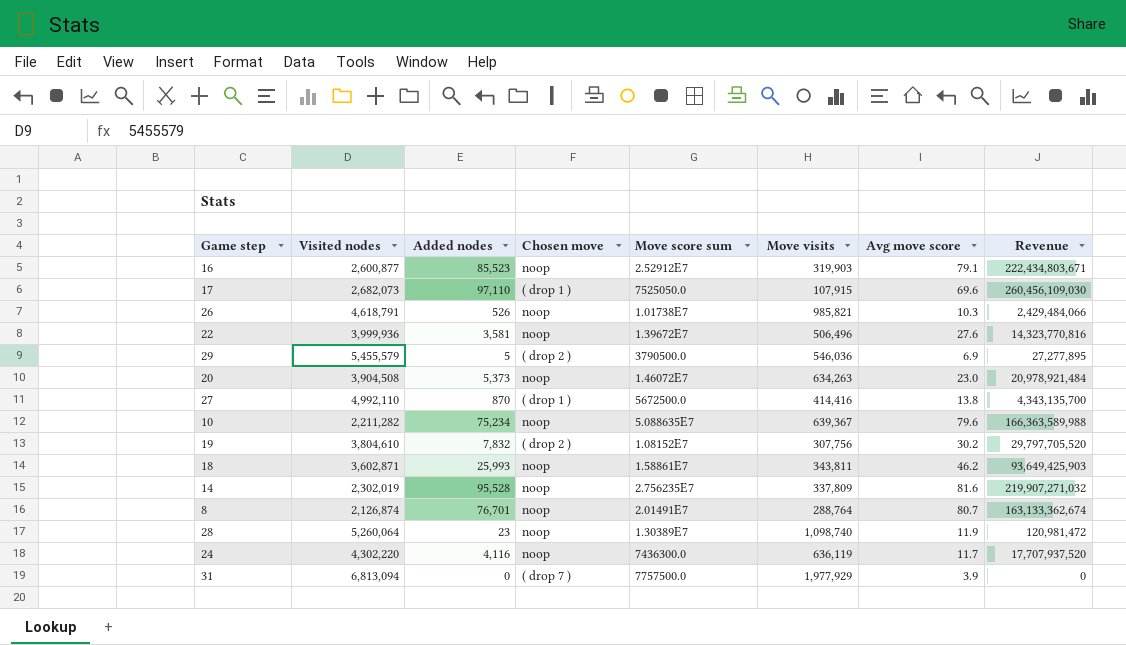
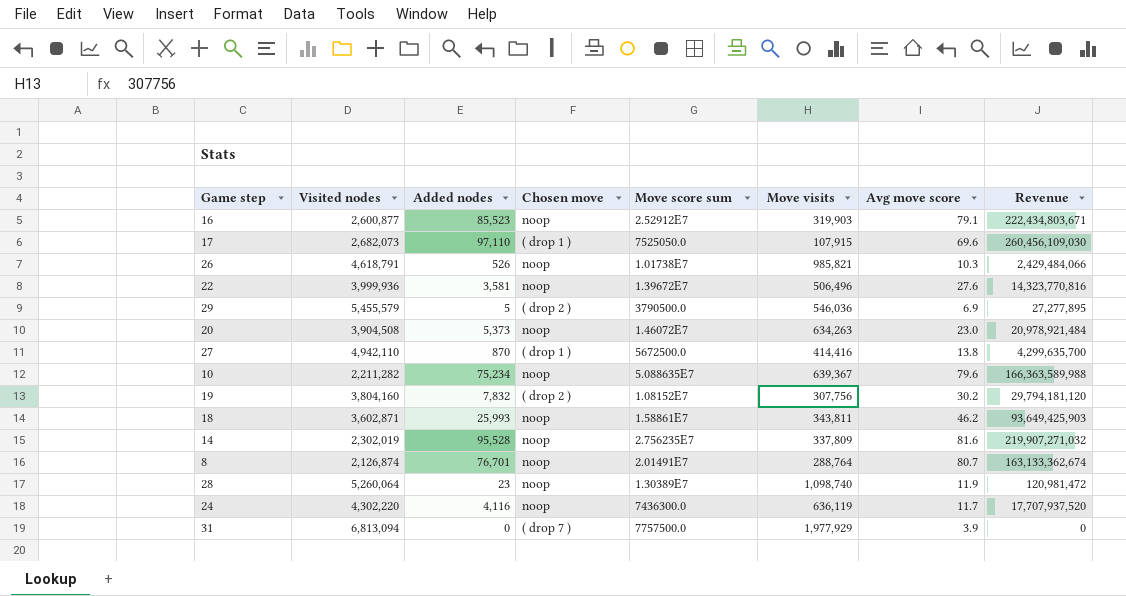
27 | Visited nodes: 4,992,110 -> 4,942,110
27 | Revenue: 4,343,135,700 -> 4,299,635,700
19 | Visited nodes: 3,804,610 -> 3,804,160
19 | Revenue: 29,797,705,520 -> 29,794,181,120

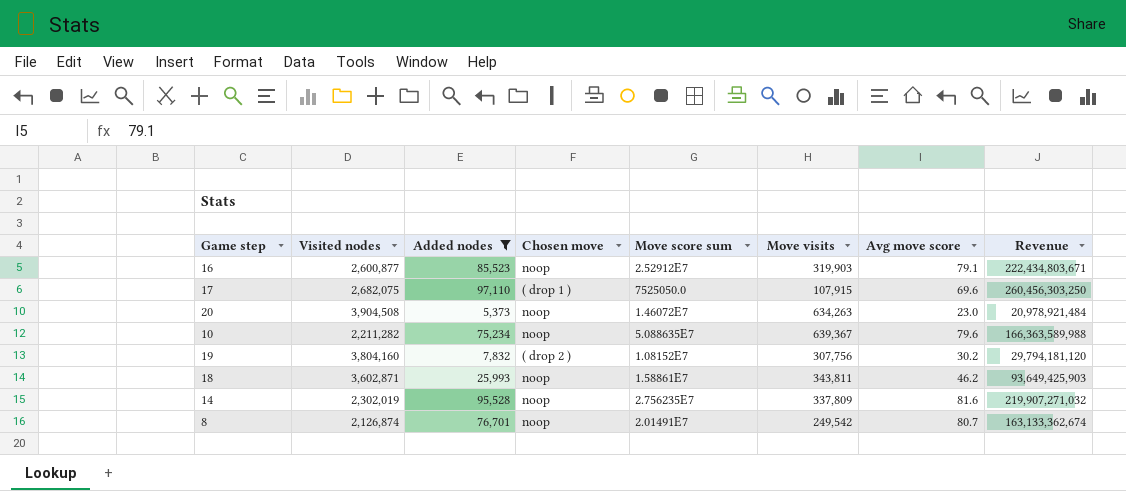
filter: none -> Added nodes >= 5,373
17 | Visited nodes: 2,682,073 -> 2,682,075
17 | Revenue: 260,456,109,030 -> 260,456,303,250
8 | Move visits: 288,764 -> 249,542

